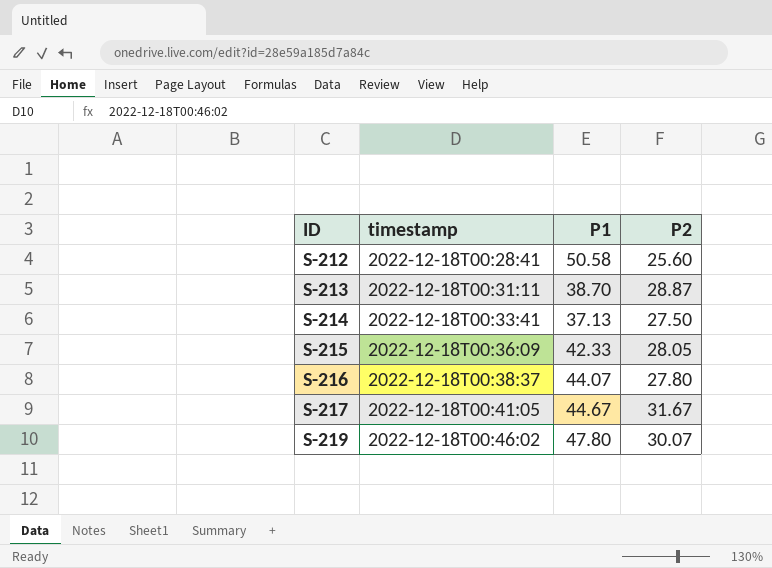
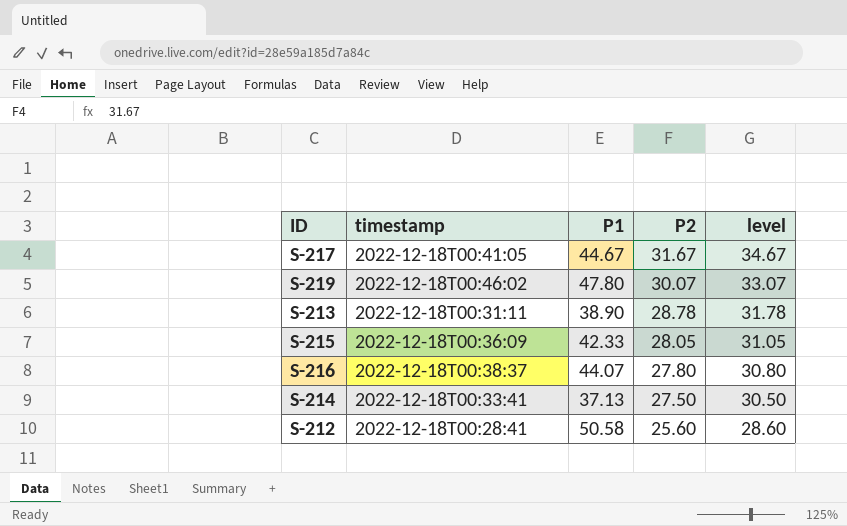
row order: ID ascending -> P2 descending
column level | formula: none -> [P2] + 3
S-213 | P1: 38.70 -> 38.90
S-213 | P2: 28.87 -> 28.78

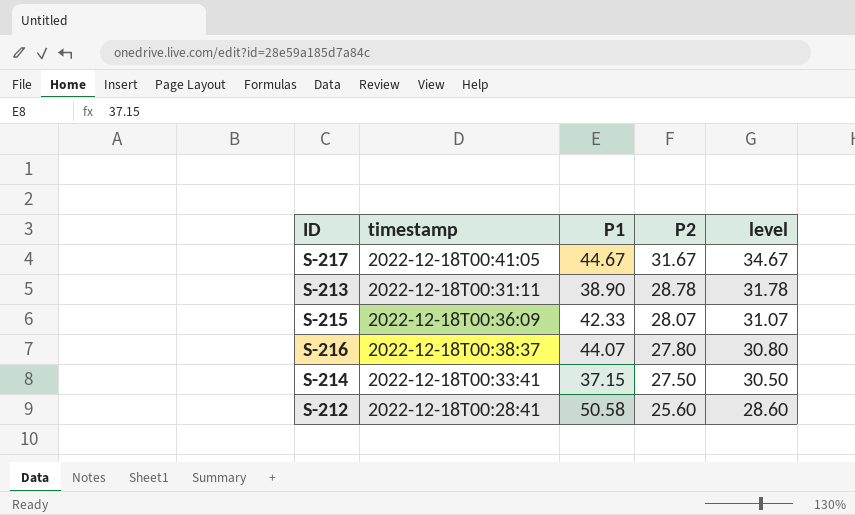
row S-219: 2022-12-18T00:46:02 | 47.80 | 30.07 | 33.07 -> none
S-215 | P2: 28.05 -> 28.07
S-215 | level: 31.05 -> 31.07
S-214 | P1: 37.13 -> 37.15

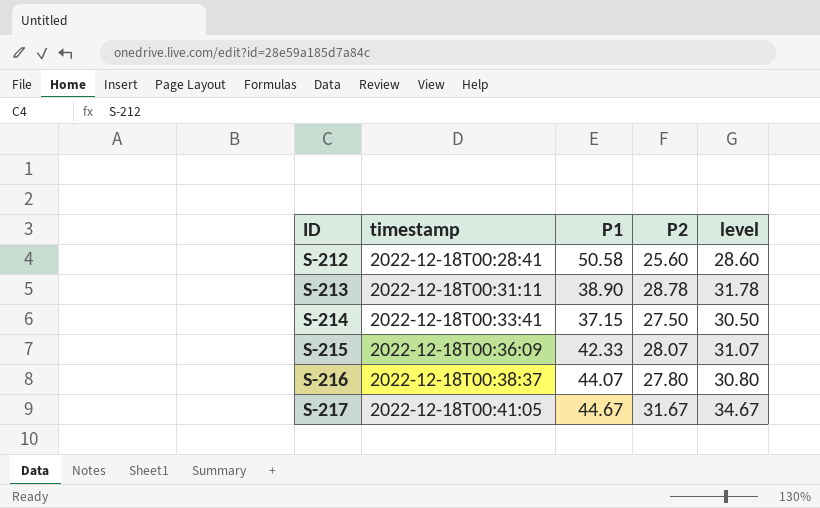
row order: P2 descending -> ID ascending

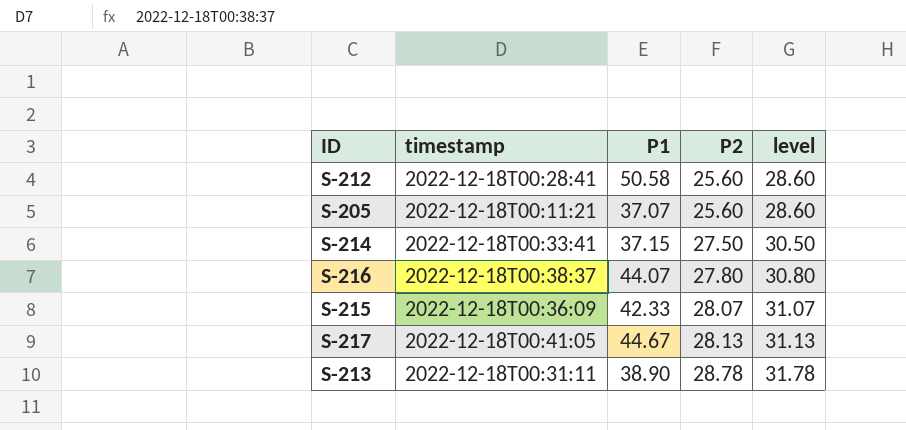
row order: ID ascending -> P2 ascending
row S-205: none -> 2022-12-18T00:11:21 | 37.07 | 25.60 | 28.60
S-217 | P2: 31.67 -> 28.13
S-217 | level: 34.67 -> 31.13

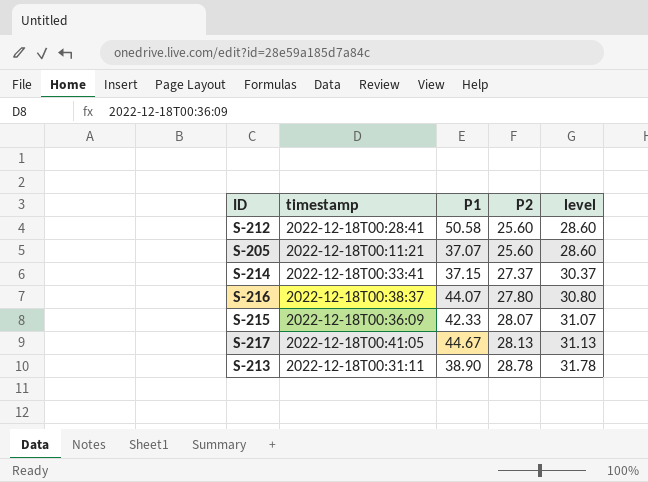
S-214 | P2: 27.50 -> 27.37
S-214 | level: 30.50 -> 30.37

